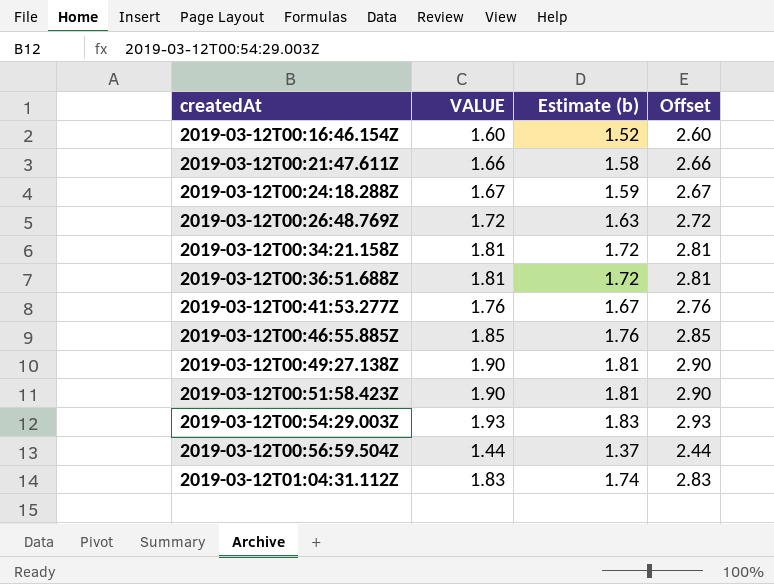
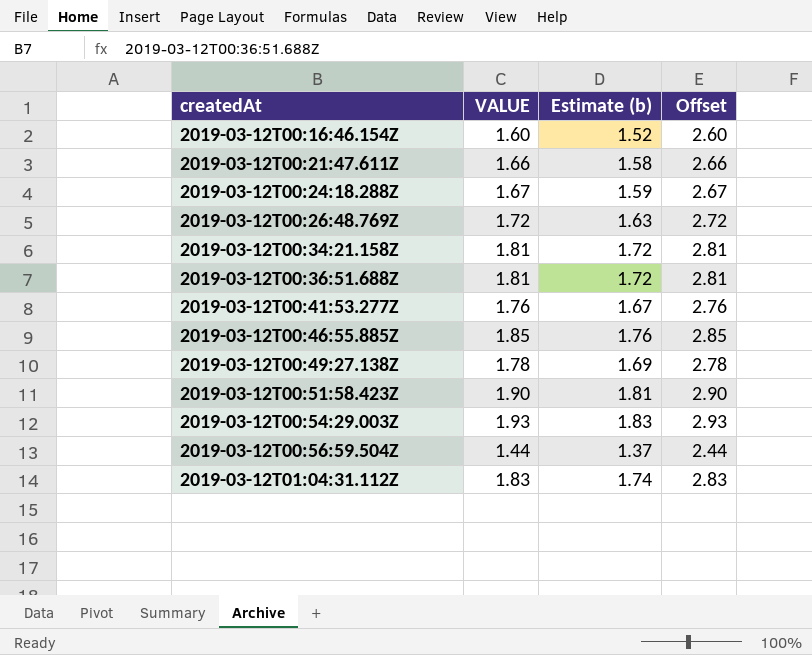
2019-03-12T00:49:27.138Z | VALUE: 1.90 -> 1.78
2019-03-12T00:49:27.138Z | Estimate (b): 1.81 -> 1.69
2019-03-12T00:49:27.138Z | Offset: 2.90 -> 2.78

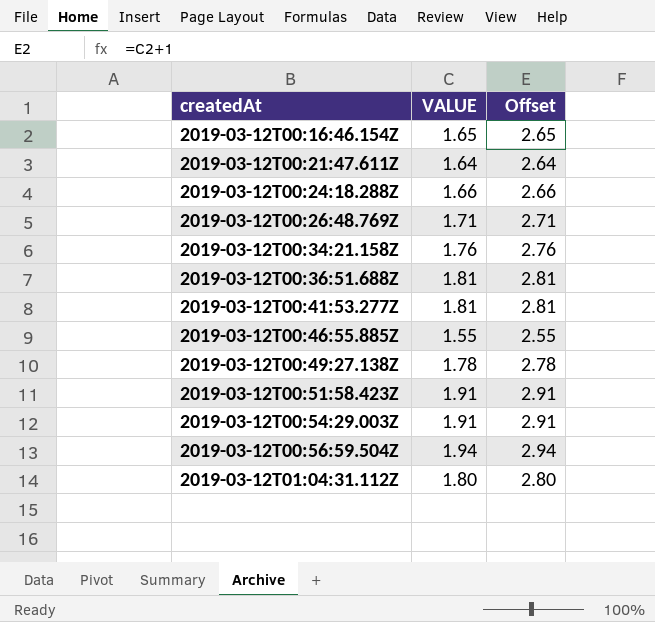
column Estimate (b) | formula: [VALUE] * 0.95 -> none
2019-03-12T00:16:46.154Z | VALUE: 1.60 -> 1.65
2019-03-12T00:16:46.154Z | Offset: 2.60 -> 2.65
2019-03-12T00:21:47.611Z | VALUE: 1.66 -> 1.64
2019-03-12T00:21:47.611Z | Offset: 2.66 -> 2.64
2019-03-12T00:24:18.288Z | VALUE: 1.67 -> 1.66
2019-03-12T00:24:18.288Z | Offset: 2.67 -> 2.66
2019-03-12T00:26:48.769Z | VALUE: 1.72 -> 1.71
2019-03-12T00:26:48.769Z | Offset: 2.72 -> 2.71
2019-03-12T00:34:21.158Z | VALUE: 1.81 -> 1.76
2019-03-12T00:34:21.158Z | Offset: 2.81 -> 2.76
2019-03-12T00:41:53.277Z | VALUE: 1.76 -> 1.81
2019-03-12T00:41:53.277Z | Offset: 2.76 -> 2.81
2019-03-12T00:46:55.885Z | VALUE: 1.85 -> 1.55
2019-03-12T00:46:55.885Z | Offset: 2.85 -> 2.55
2019-03-12T00:51:58.423Z | VALUE: 1.90 -> 1.91
2019-03-12T00:51:58.423Z | Offset: 2.90 -> 2.91
2019-03-12T00:54:29.003Z | VALUE: 1.93 -> 1.91
2019-03-12T00:54:29.003Z | Offset: 2.93 -> 2.91
2019-03-12T00:56:59.504Z | VALUE: 1.44 -> 1.94
2019-03-12T00:56:59.504Z | Offset: 2.44 -> 2.94
2019-03-12T01:04:31.112Z | VALUE: 1.83 -> 1.80
2019-03-12T01:04:31.112Z | Offset: 2.83 -> 2.80

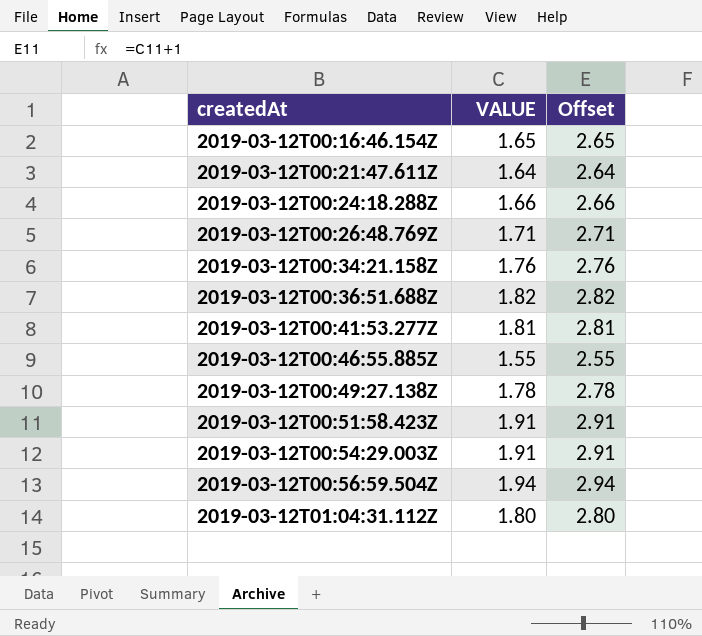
2019-03-12T00:36:51.688Z | VALUE: 1.81 -> 1.82
2019-03-12T00:36:51.688Z | Offset: 2.81 -> 2.82

